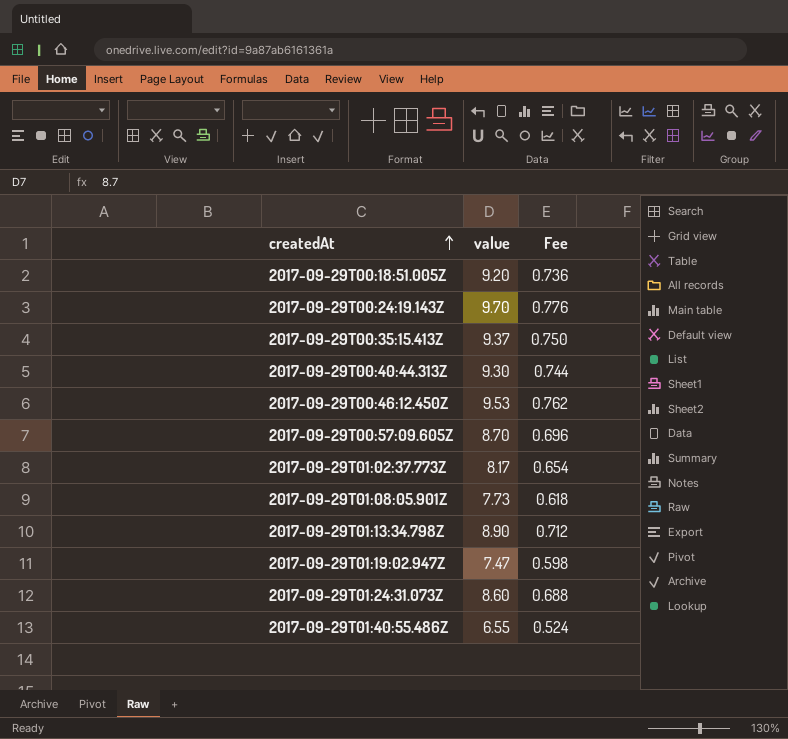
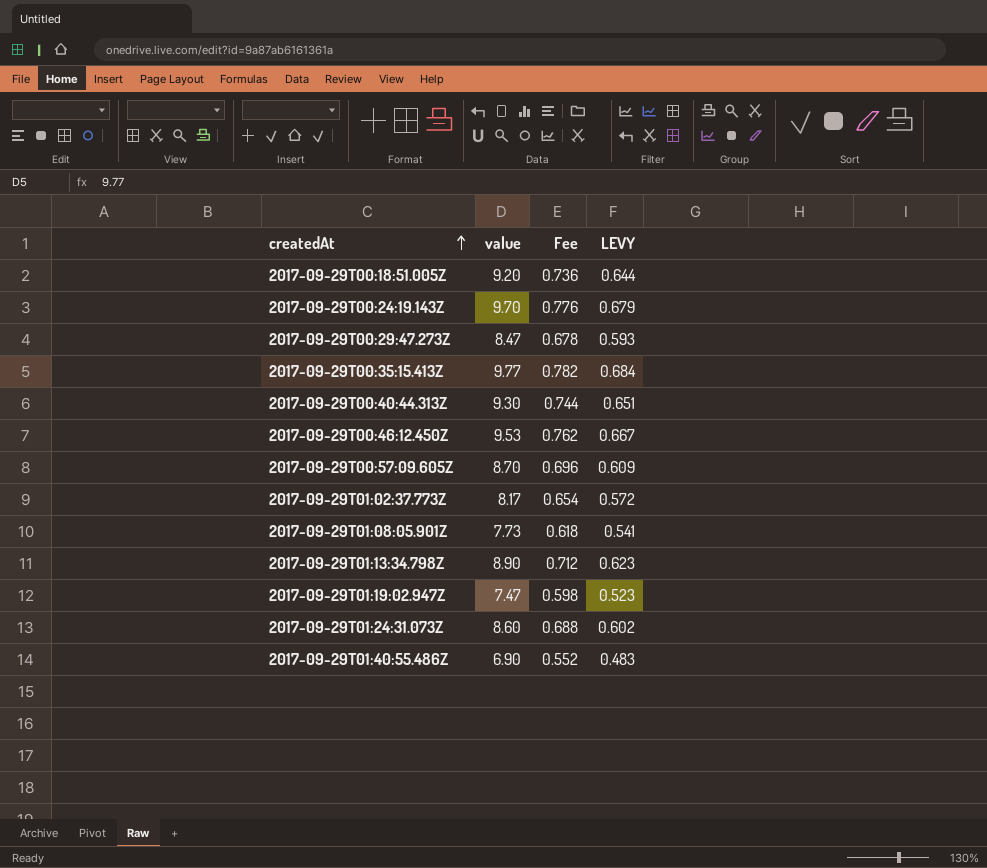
column LEVY | formula: none -> [value] * 0.07
row 2017-09-29T00:29:47.273Z: none -> 8.47 | 0.678 | 0.593
2017-09-29T00:35:15.413Z | value: 9.37 -> 9.77
2017-09-29T00:35:15.413Z | Fee: 0.750 -> 0.782
2017-09-29T01:40:55.486Z | value: 6.55 -> 6.90
2017-09-29T01:40:55.486Z | Fee: 0.524 -> 0.552

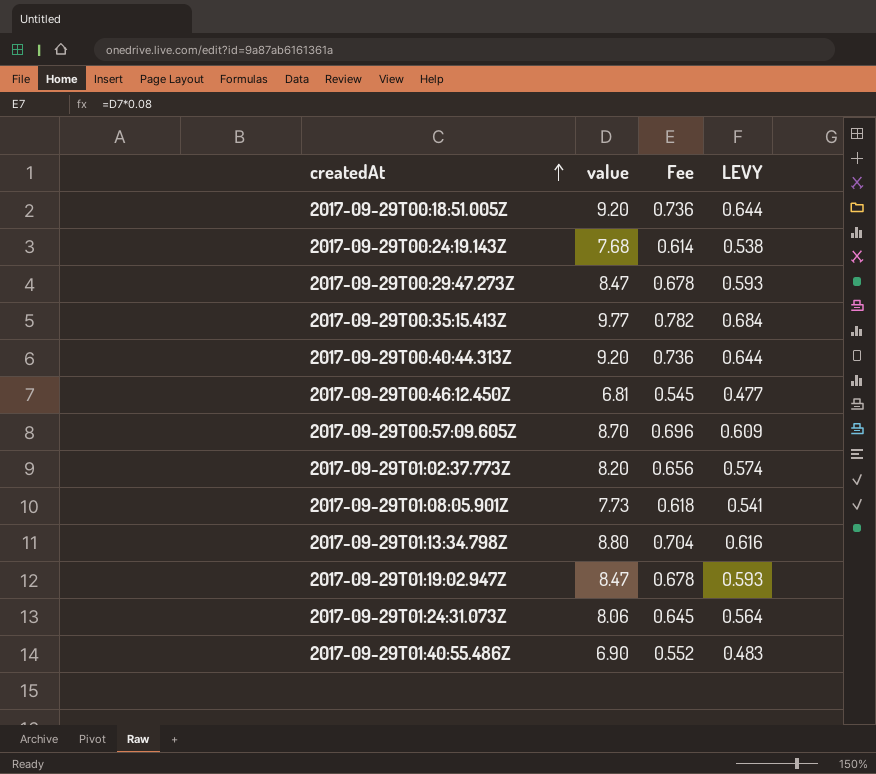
2017-09-29T00:24:19.143Z | value: 9.70 -> 7.68
2017-09-29T00:24:19.143Z | Fee: 0.776 -> 0.614
2017-09-29T00:24:19.143Z | LEVY: 0.679 -> 0.538
2017-09-29T00:40:44.313Z | value: 9.30 -> 9.20
2017-09-29T00:40:44.313Z | Fee: 0.744 -> 0.736
2017-09-29T00:40:44.313Z | LEVY: 0.651 -> 0.644
2017-09-29T00:46:12.450Z | value: 9.53 -> 6.81
2017-09-29T00:46:12.450Z | Fee: 0.762 -> 0.545
2017-09-29T00:46:12.450Z | LEVY: 0.667 -> 0.477
2017-09-29T01:02:37.773Z | value: 8.17 -> 8.20
2017-09-29T01:02:37.773Z | Fee: 0.654 -> 0.656
2017-09-29T01:02:37.773Z | LEVY: 0.572 -> 0.574
2017-09-29T01:13:34.798Z | value: 8.90 -> 8.80
2017-09-29T01:13:34.798Z | Fee: 0.712 -> 0.704
2017-09-29T01:13:34.798Z | LEVY: 0.623 -> 0.616
2017-09-29T01:19:02.947Z | value: 7.47 -> 8.47
2017-09-29T01:19:02.947Z | Fee: 0.598 -> 0.678
2017-09-29T01:19:02.947Z | LEVY: 0.523 -> 0.593
2017-09-29T01:24:31.073Z | value: 8.60 -> 8.06
2017-09-29T01:24:31.073Z | Fee: 0.688 -> 0.645
2017-09-29T01:24:31.073Z | LEVY: 0.602 -> 0.564

